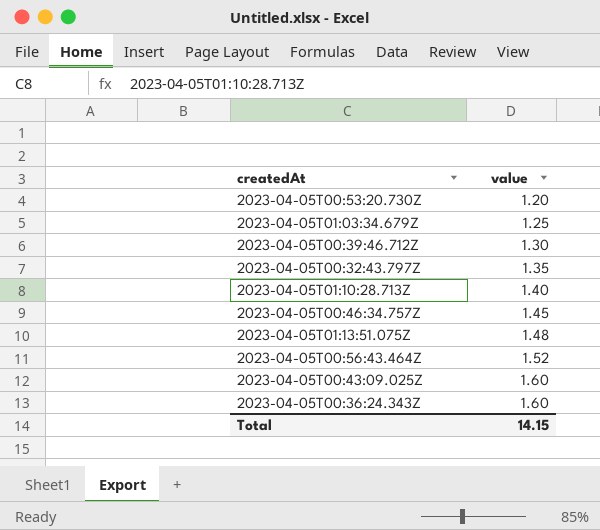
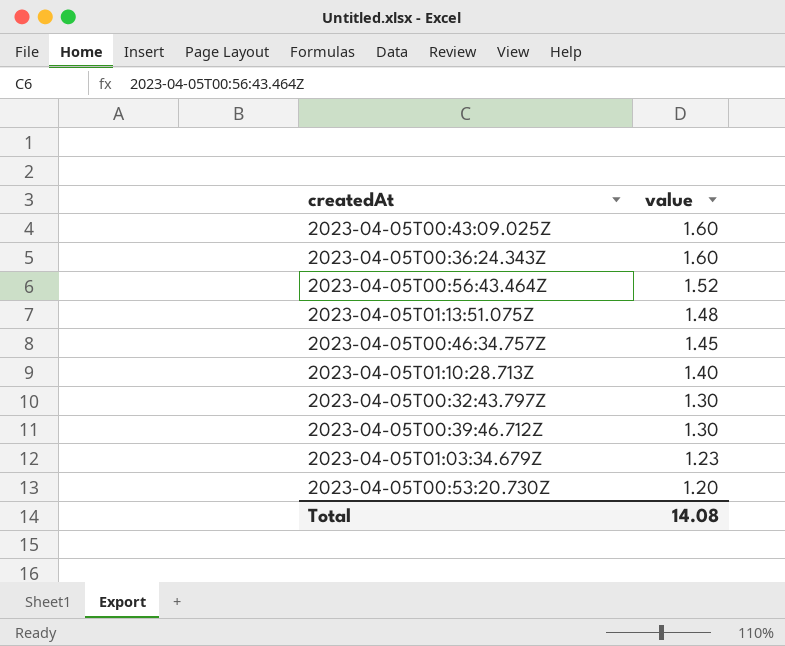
row order: value ascending -> value descending
2023-04-05T00:32:43.797Z | value: 1.35 -> 1.30
2023-04-05T01:03:34.679Z | value: 1.25 -> 1.23
Total | value: 14.15 -> 14.08

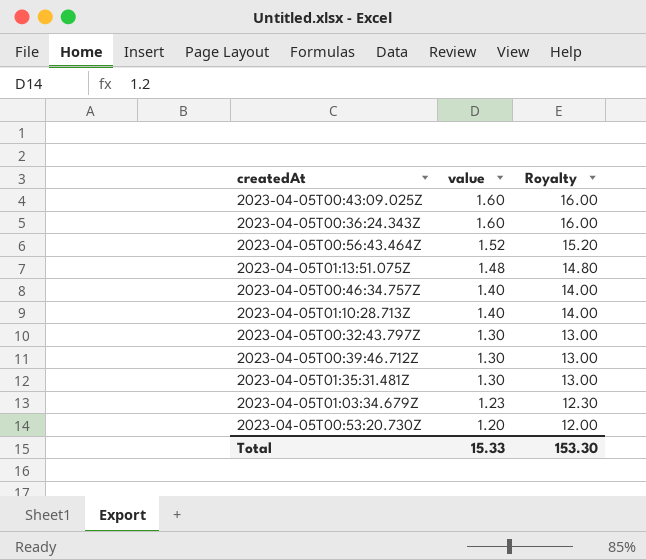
column Royalty | formula: none -> [value] * 10
2023-04-05T00:46:34.757Z | value: 1.45 -> 1.40
row 2023-04-05T01:35:31.481Z: none -> 1.30 | 13.00
Total | value: 14.08 -> 15.33

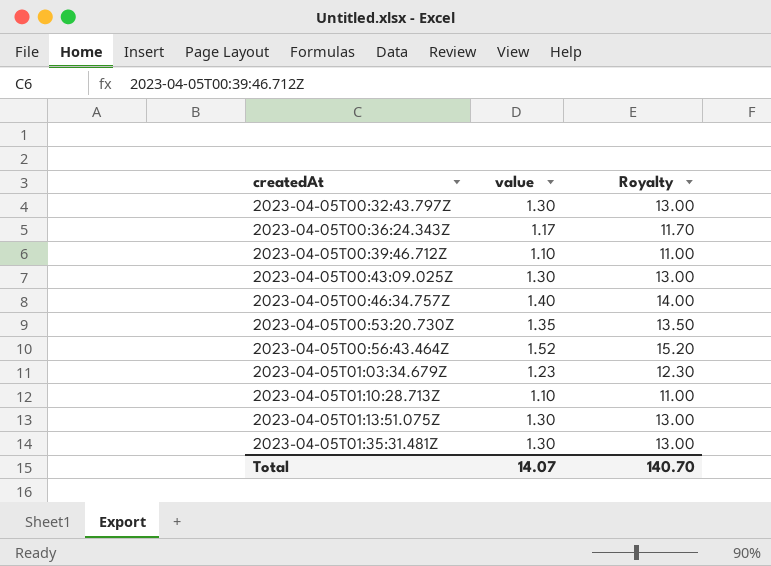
row order: value descending -> createdAt ascending
2023-04-05T00:36:24.343Z | value: 1.60 -> 1.17
2023-04-05T00:36:24.343Z | Royalty: 16.00 -> 11.70
2023-04-05T00:39:46.712Z | value: 1.30 -> 1.10
2023-04-05T00:39:46.712Z | Royalty: 13.00 -> 11.00
2023-04-05T00:43:09.025Z | value: 1.60 -> 1.30
2023-04-05T00:43:09.025Z | Royalty: 16.00 -> 13.00
2023-04-05T00:53:20.730Z | value: 1.20 -> 1.35
2023-04-05T00:53:20.730Z | Royalty: 12.00 -> 13.50
2023-04-05T01:10:28.713Z | value: 1.40 -> 1.10
2023-04-05T01:10:28.713Z | Royalty: 14.00 -> 11.00
2023-04-05T01:13:51.075Z | value: 1.48 -> 1.30
2023-04-05T01:13:51.075Z | Royalty: 14.80 -> 13.00
Total | value: 15.33 -> 14.07
Total | Royalty: 153.30 -> 140.70

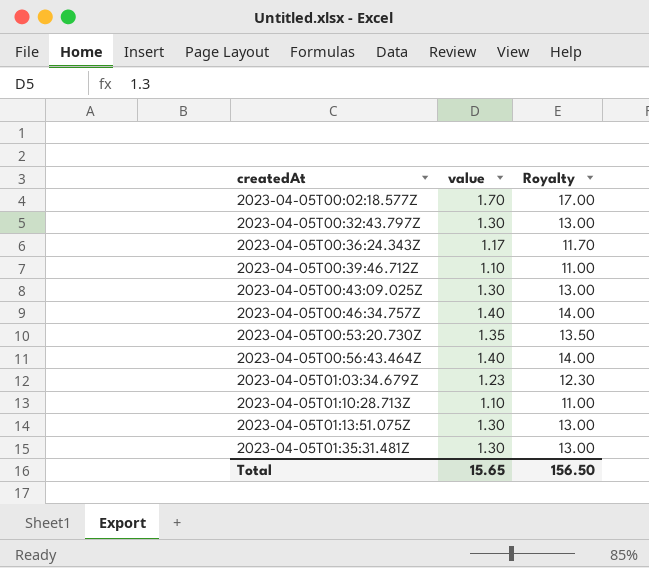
row 2023-04-05T00:02:18.577Z: none -> 1.70 | 17.00
2023-04-05T00:56:43.464Z | value: 1.52 -> 1.40
2023-04-05T00:56:43.464Z | Royalty: 15.20 -> 14.00
Total | value: 14.07 -> 15.65
Total | Royalty: 140.70 -> 156.50

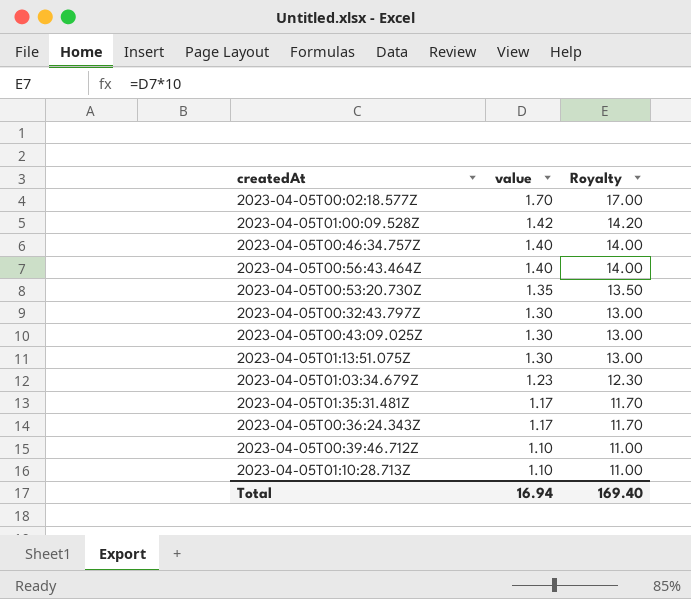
row order: createdAt ascending -> value descending
row 2023-04-05T01:00:09.528Z: none -> 1.42 | 14.20
2023-04-05T01:35:31.481Z | value: 1.30 -> 1.17
2023-04-05T01:35:31.481Z | Royalty: 13.00 -> 11.70
Total | value: 15.65 -> 16.94
Total | Royalty: 156.50 -> 169.40

